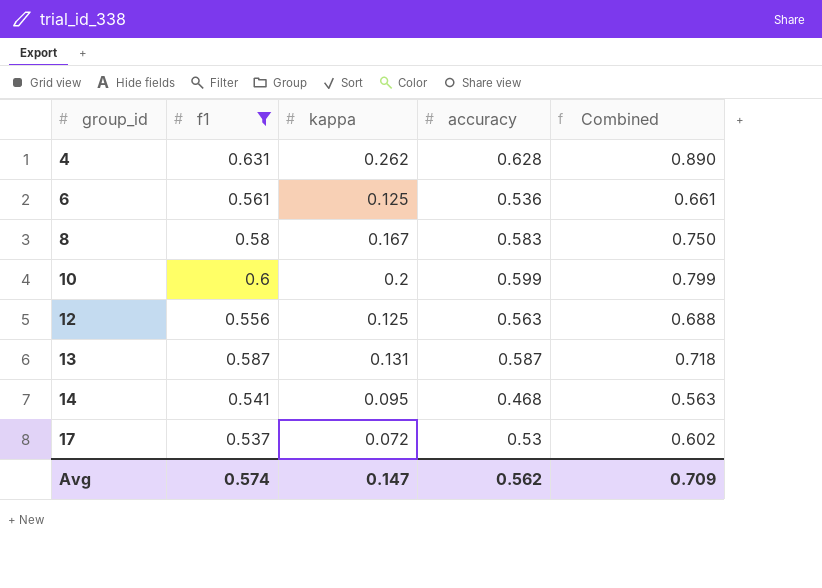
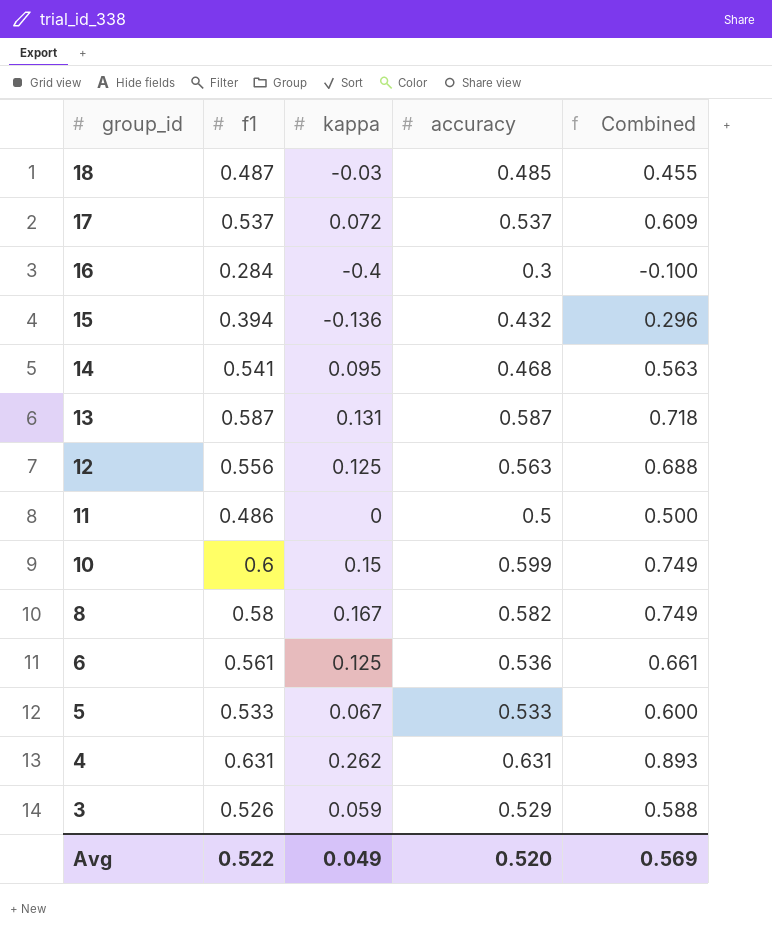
filter: f1 >= 0.537 -> none
row order: group_id ascending -> group_id descending
17 | accuracy: 0.53 -> 0.537
17 | Combined: 0.602 -> 0.609
10 | kappa: 0.2 -> 0.15
10 | Combined: 0.799 -> 0.749
8 | accuracy: 0.583 -> 0.582
8 | Combined: 0.750 -> 0.749
4 | accuracy: 0.628 -> 0.631
4 | Combined: 0.890 -> 0.893
Avg | f1: 0.574 -> 0.522
Avg | kappa: 0.147 -> 0.049
Avg | accuracy: 0.562 -> 0.520
Avg | Combined: 0.709 -> 0.569

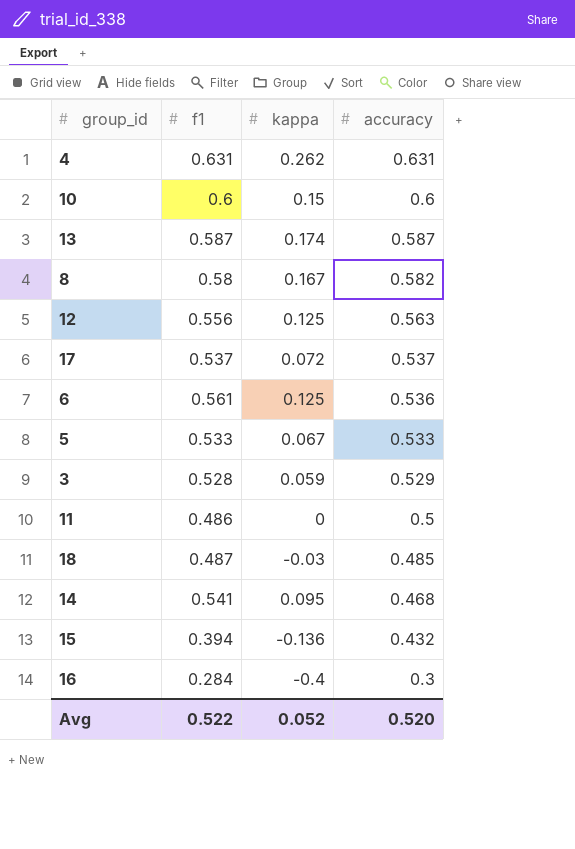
row order: group_id descending -> accuracy descending
column Combined | formula: [kappa] + [accuracy] -> none
10 | accuracy: 0.599 -> 0.6
13 | kappa: 0.131 -> 0.174
3 | f1: 0.526 -> 0.528
Avg | kappa: 0.049 -> 0.052

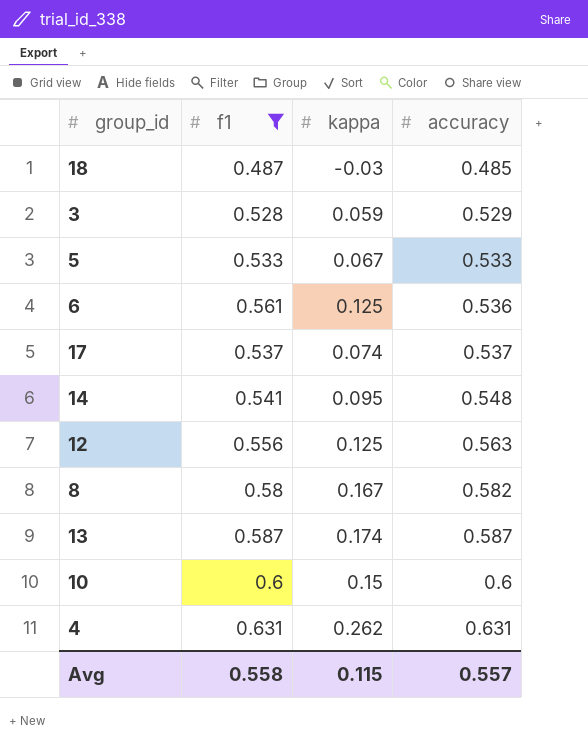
filter: none -> f1 >= 0.487
row order: accuracy descending -> accuracy ascending
17 | kappa: 0.072 -> 0.074
14 | accuracy: 0.468 -> 0.548
Avg | f1: 0.522 -> 0.558
Avg | kappa: 0.052 -> 0.115
Avg | accuracy: 0.520 -> 0.557

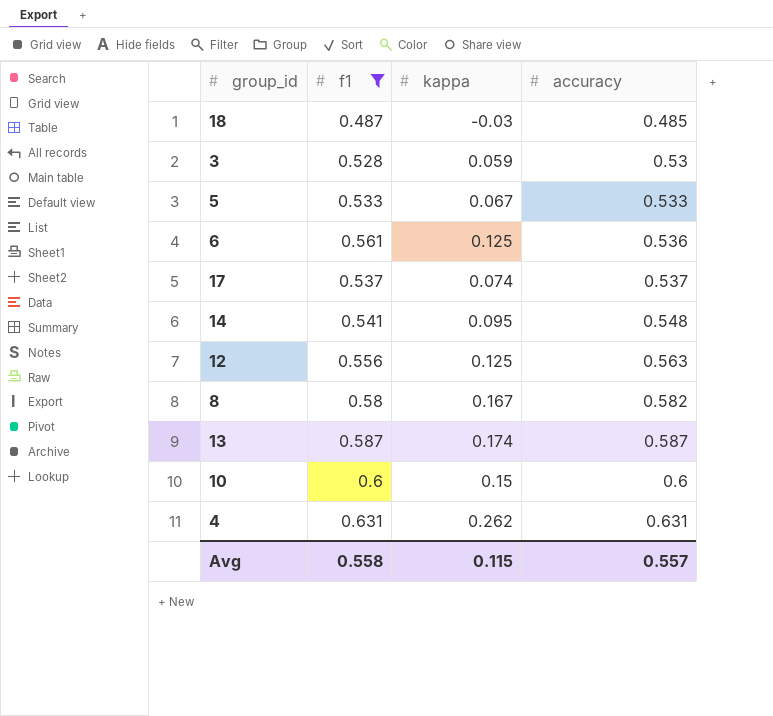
3 | accuracy: 0.529 -> 0.53

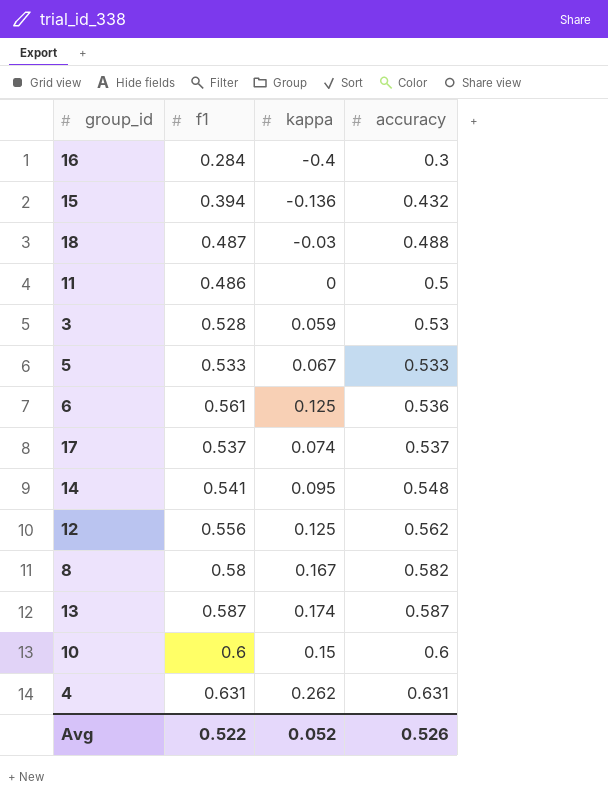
filter: f1 >= 0.487 -> none
18 | accuracy: 0.485 -> 0.488
12 | accuracy: 0.563 -> 0.562
Avg | f1: 0.558 -> 0.522
Avg | kappa: 0.115 -> 0.052
Avg | accuracy: 0.557 -> 0.526

